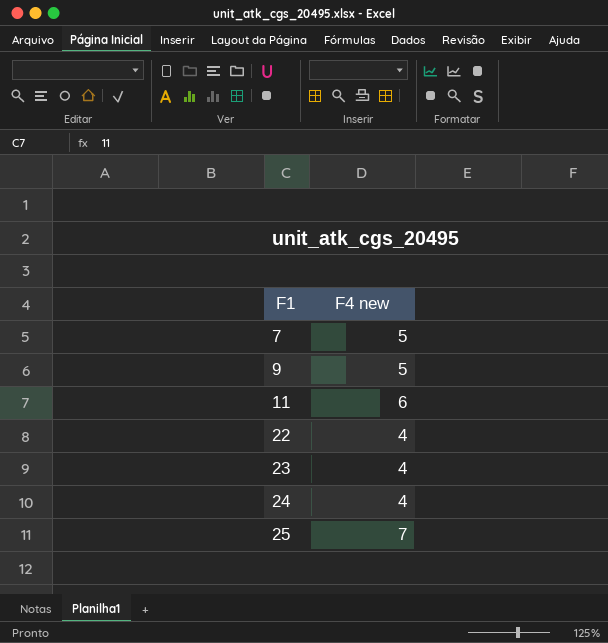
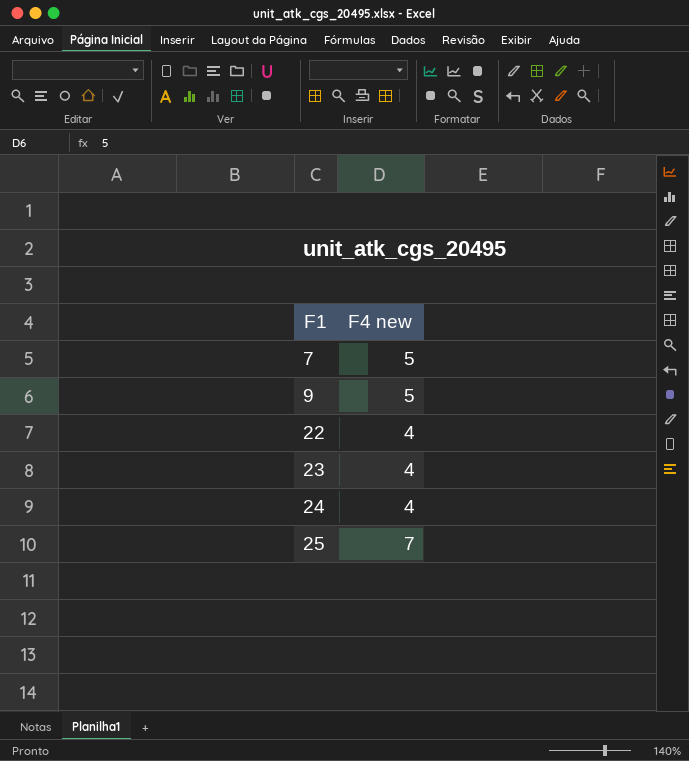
row 11: 6 -> none

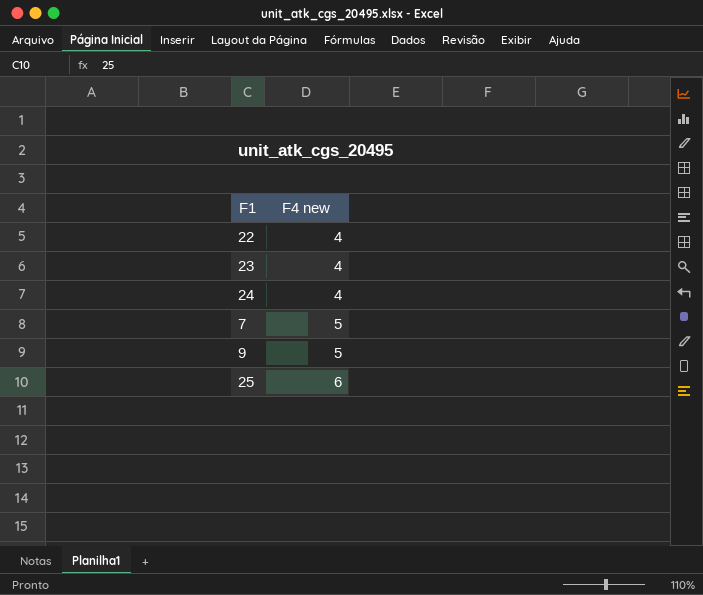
row order: F1 ascending -> F4 new ascending
25 | F4 new: 7 -> 6

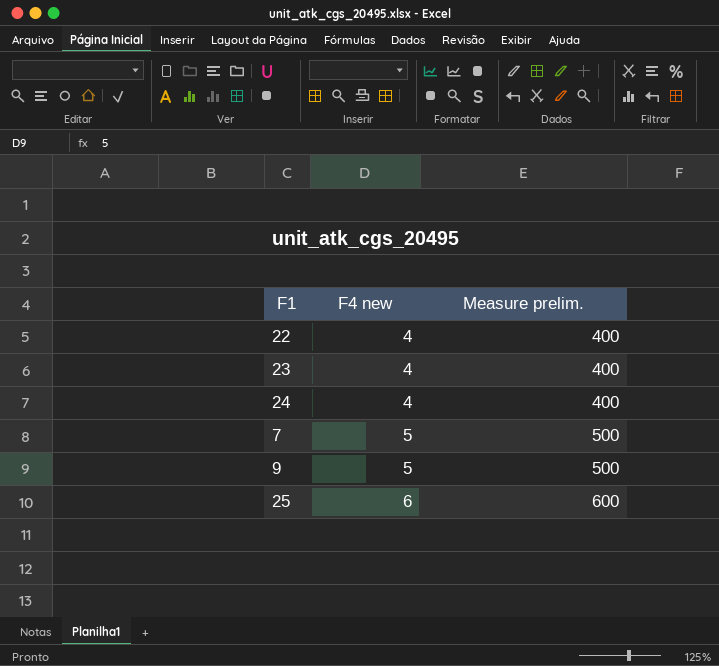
column Measure prelim. | formula: none -> [F4 new] * 100

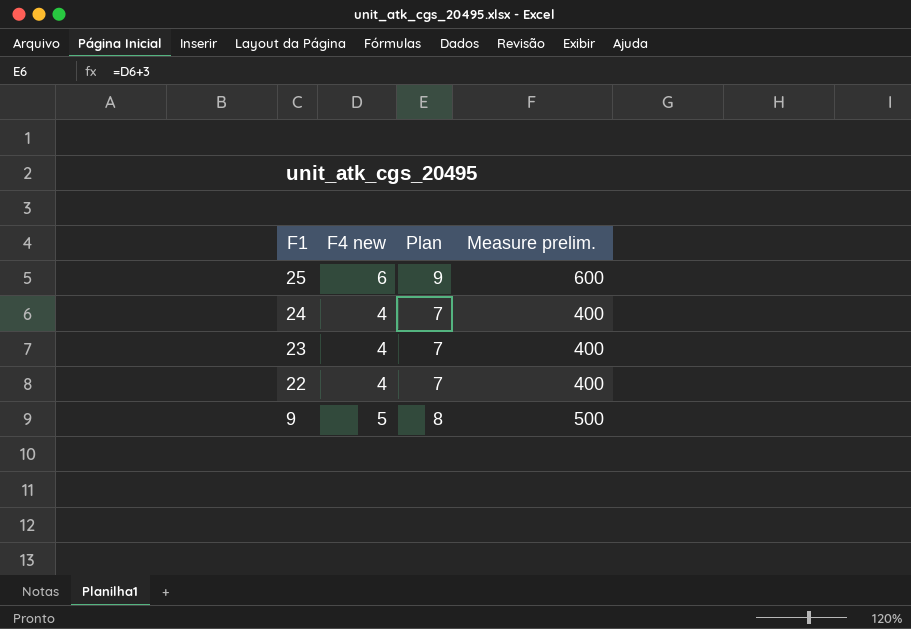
row order: F4 new ascending -> F1 descending
column Plan | formula: none -> [F4 new] + 3
row 7: 5 | 500 -> none

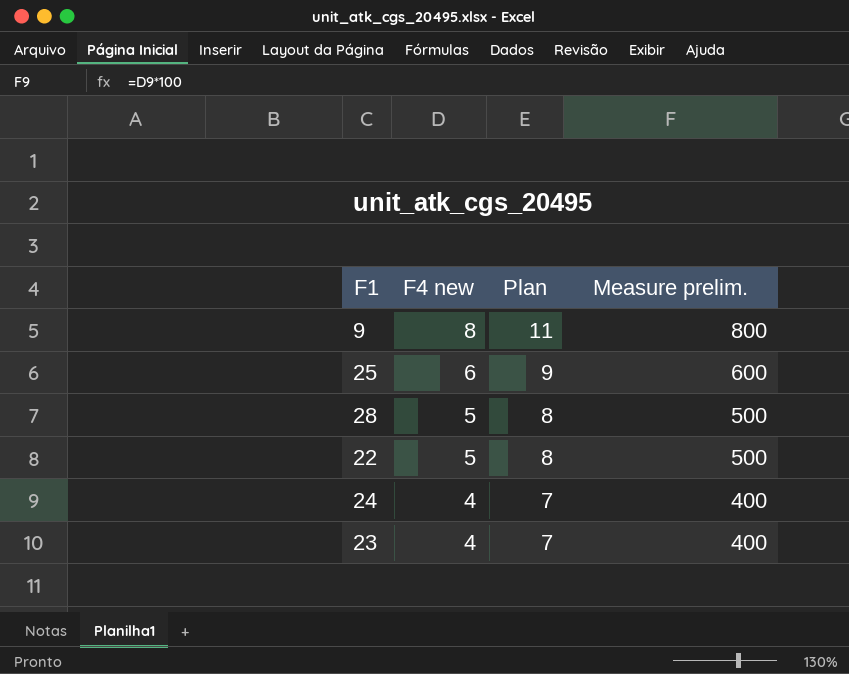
row order: F1 descending -> F4 new descending
9 | F4 new: 5 -> 8
9 | Plan: 8 -> 11
9 | Measure prelim.: 500 -> 800
row 28: none -> 5 | 8 | 500
22 | F4 new: 4 -> 5
22 | Plan: 7 -> 8
22 | Measure prelim.: 400 -> 500

